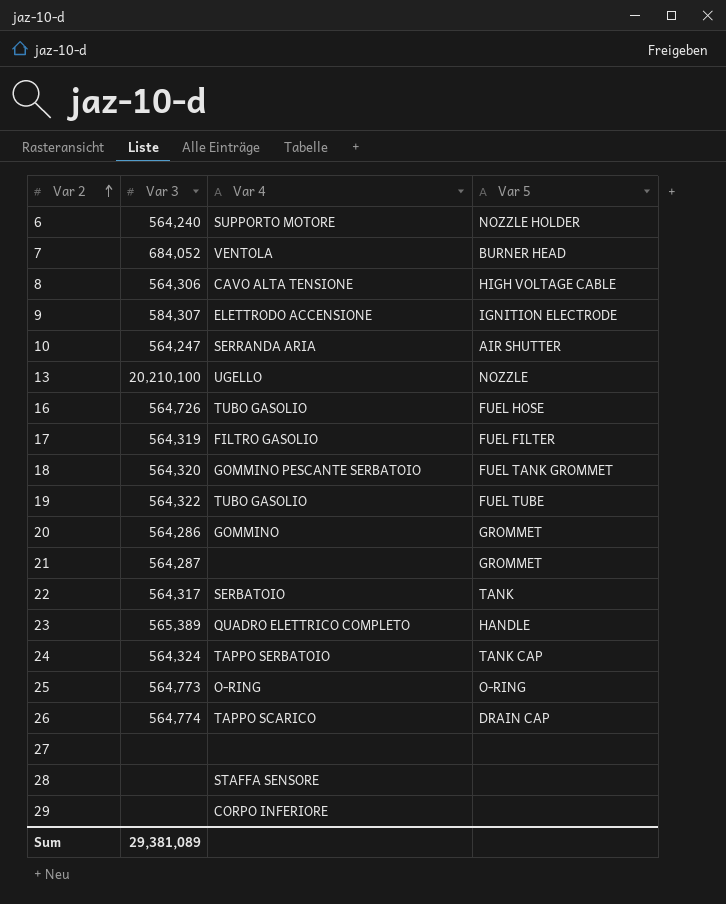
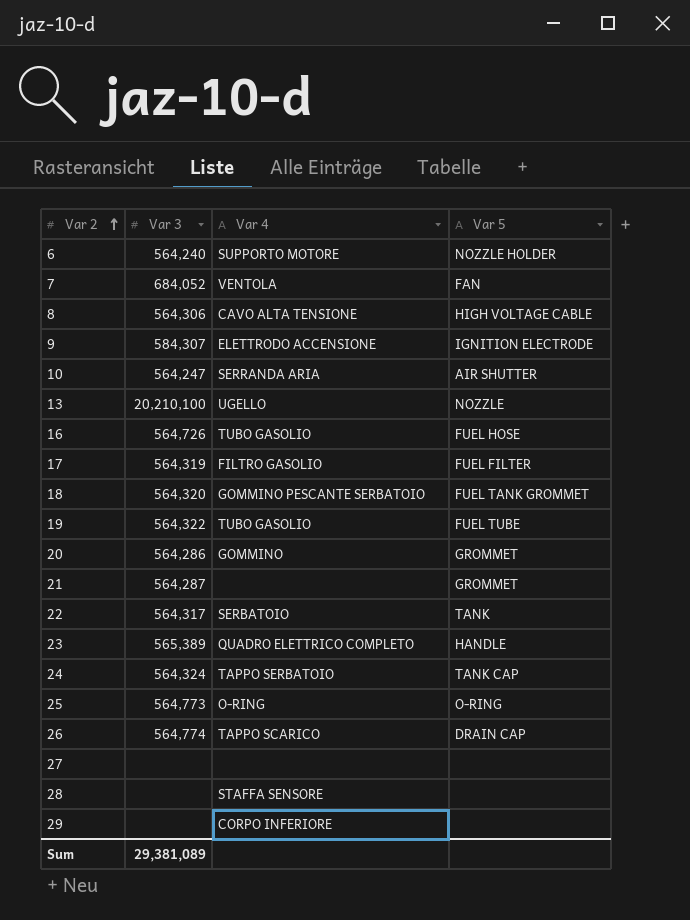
7 | Var 5: BURNER HEAD -> FAN

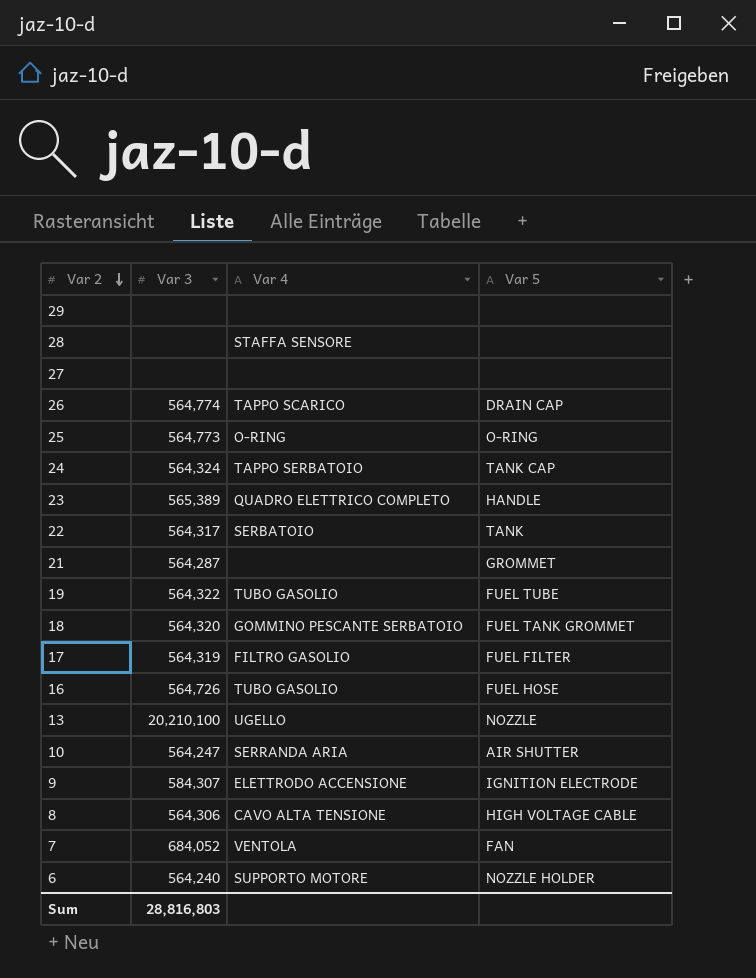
row order: Var 2 ascending -> Var 2 descending
row 20: 564,286 | GOMMINO | GROMMET -> none
29 | Var 4: CORPO INFERIORE -> none
Sum | Var 3: 29,381,089 -> 28,816,803

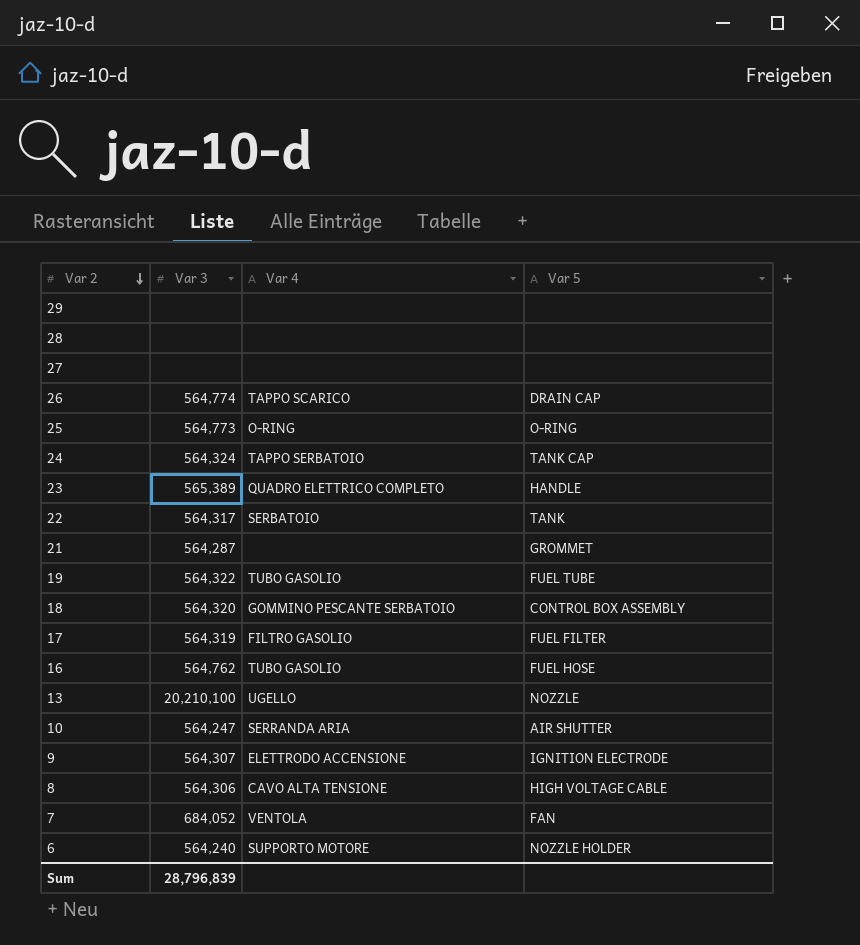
28 | Var 4: STAFFA SENSORE -> none
18 | Var 5: FUEL TANK GROMMET -> CONTROL BOX ASSEMBLY
16 | Var 3: 564,726 -> 564,762
9 | Var 3: 584,307 -> 564,307
Sum | Var 3: 28,816,803 -> 28,796,839

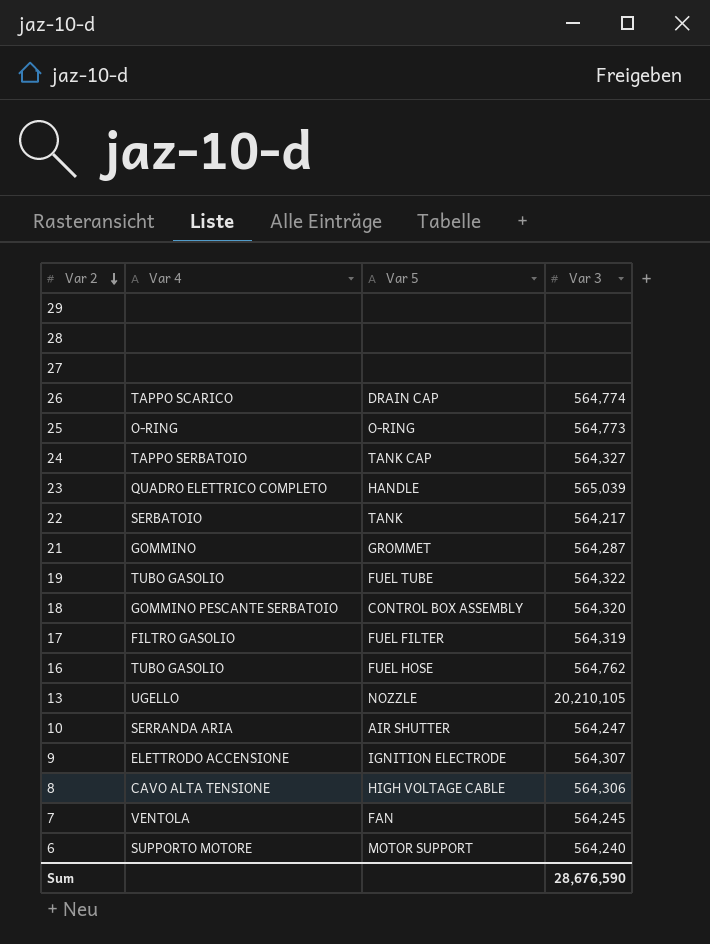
column Var 3 | position: 2 -> 4
24 | Var 3: 564,324 -> 564,327
23 | Var 3: 565,389 -> 565,039
22 | Var 3: 564,317 -> 564,217
21 | Var 4: none -> GOMMINO
13 | Var 3: 20,210,100 -> 20,210,105
7 | Var 3: 684,052 -> 564,245
6 | Var 5: NOZZLE HOLDER -> MOTOR SUPPORT
Sum | Var 3: 28,796,839 -> 28,676,590

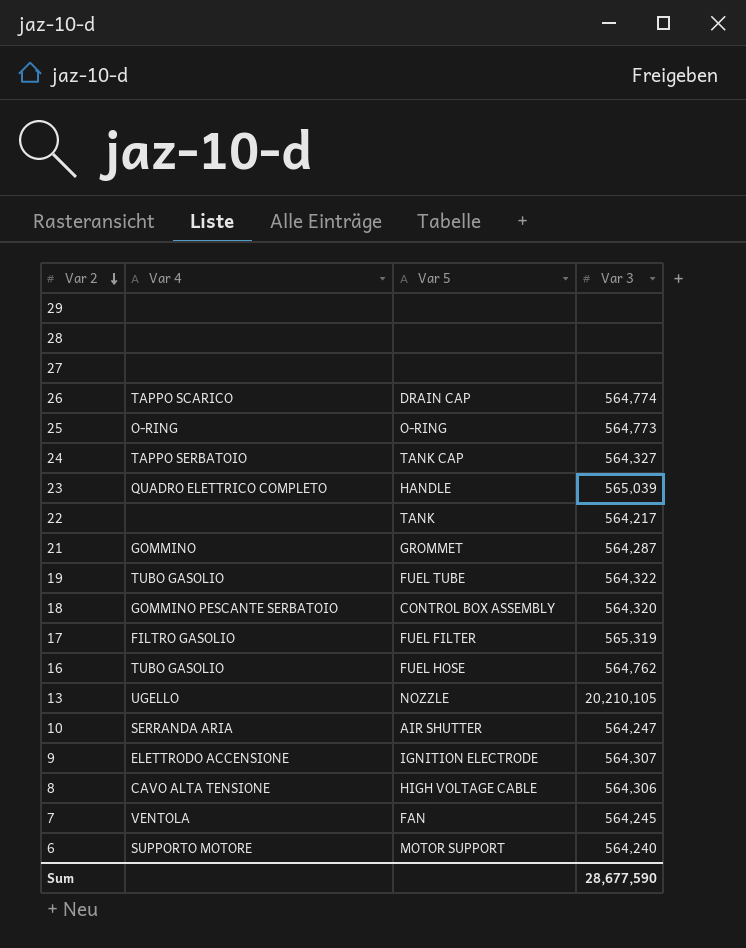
22 | Var 4: SERBATOIO -> none
17 | Var 3: 564,319 -> 565,319
Sum | Var 3: 28,676,590 -> 28,677,590

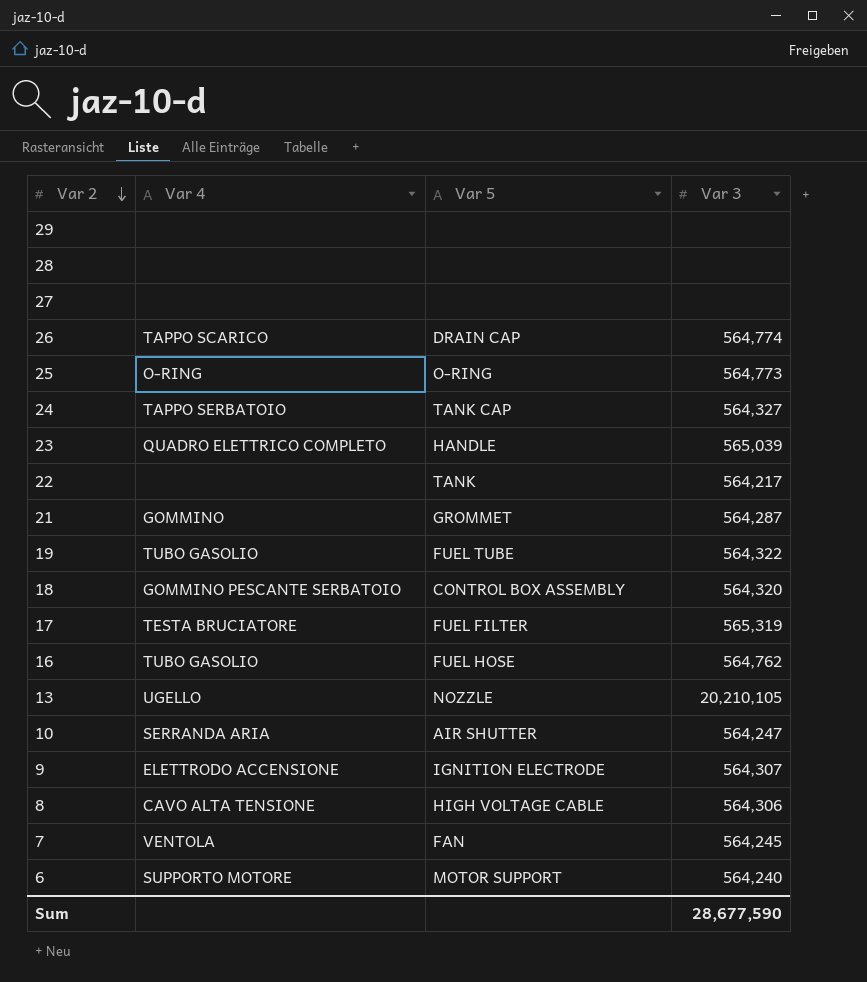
17 | Var 4: FILTRO GASOLIO -> TESTA BRUCIATORE

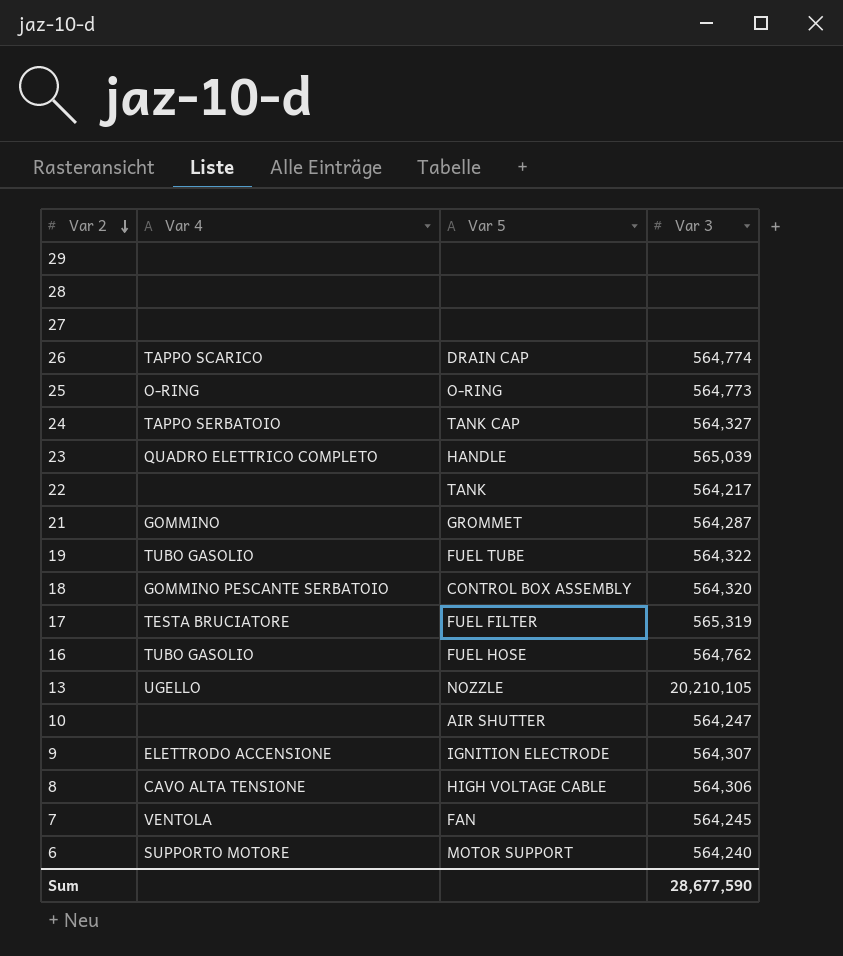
10 | Var 4: SERRANDA ARIA -> none

